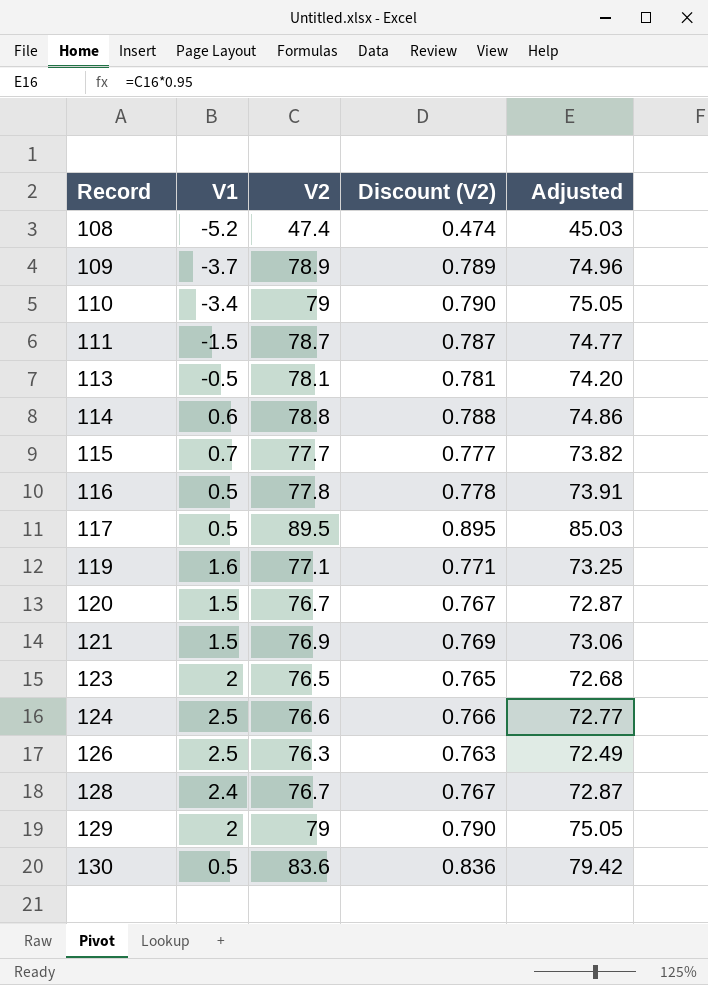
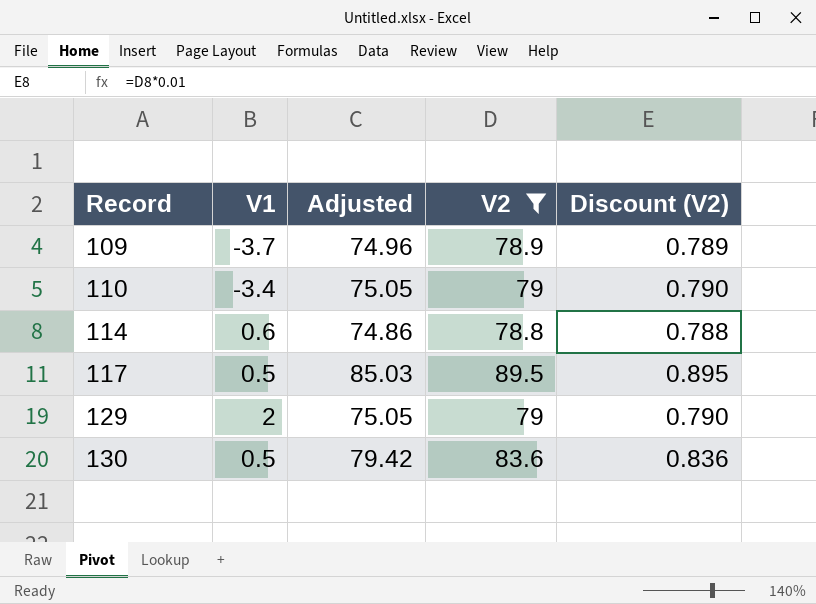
filter: none -> V2 >= 78.8
column Adjusted | position: 5 -> 3

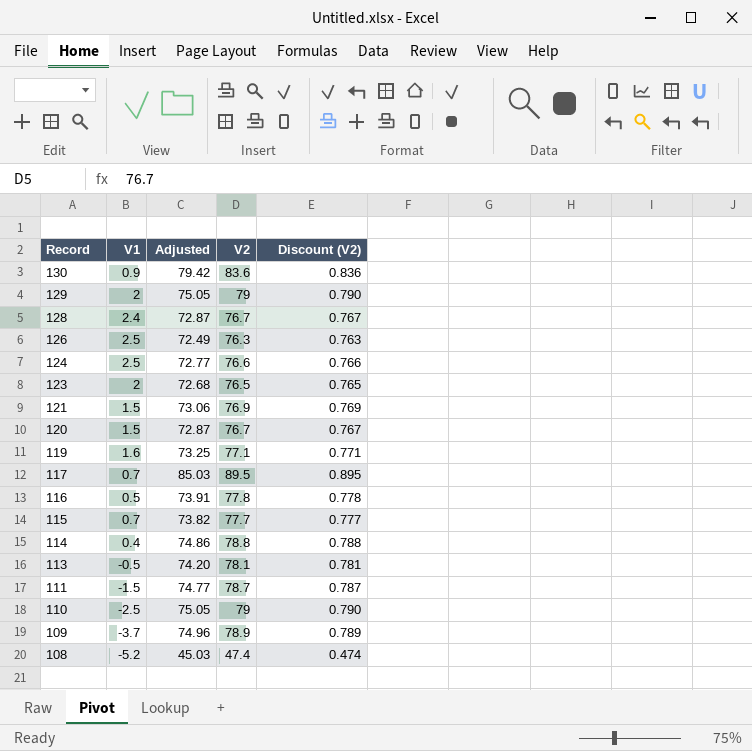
filter: V2 >= 78.8 -> none
row order: Record ascending -> Record descending
130 | V1: 0.5 -> 0.9
117 | V1: 0.5 -> 0.7
114 | V1: 0.6 -> 0.4
110 | V1: -3.4 -> -2.5

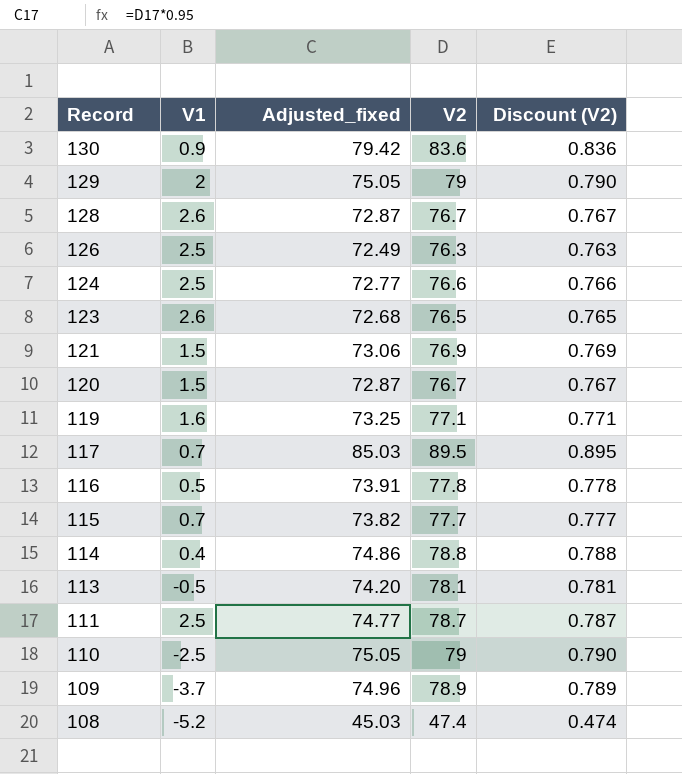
column name: Adjusted -> Adjusted_fixed
128 | V1: 2.4 -> 2.6
123 | V1: 2 -> 2.6
111 | V1: -1.5 -> 2.5

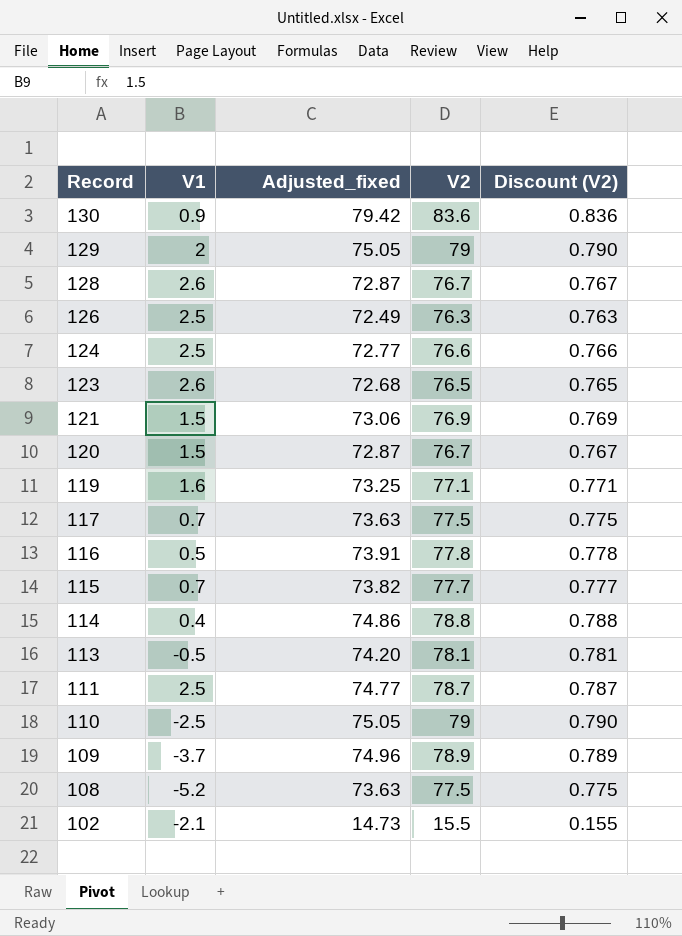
117 | Adjusted_fixed: 85.03 -> 73.63
117 | V2: 89.5 -> 77.5
117 | Discount (V2): 0.895 -> 0.775
108 | Adjusted_fixed: 45.03 -> 73.63
108 | V2: 47.4 -> 77.5
108 | Discount (V2): 0.474 -> 0.775
row 102: none -> -2.1 | 14.73 | 15.5 | 0.155

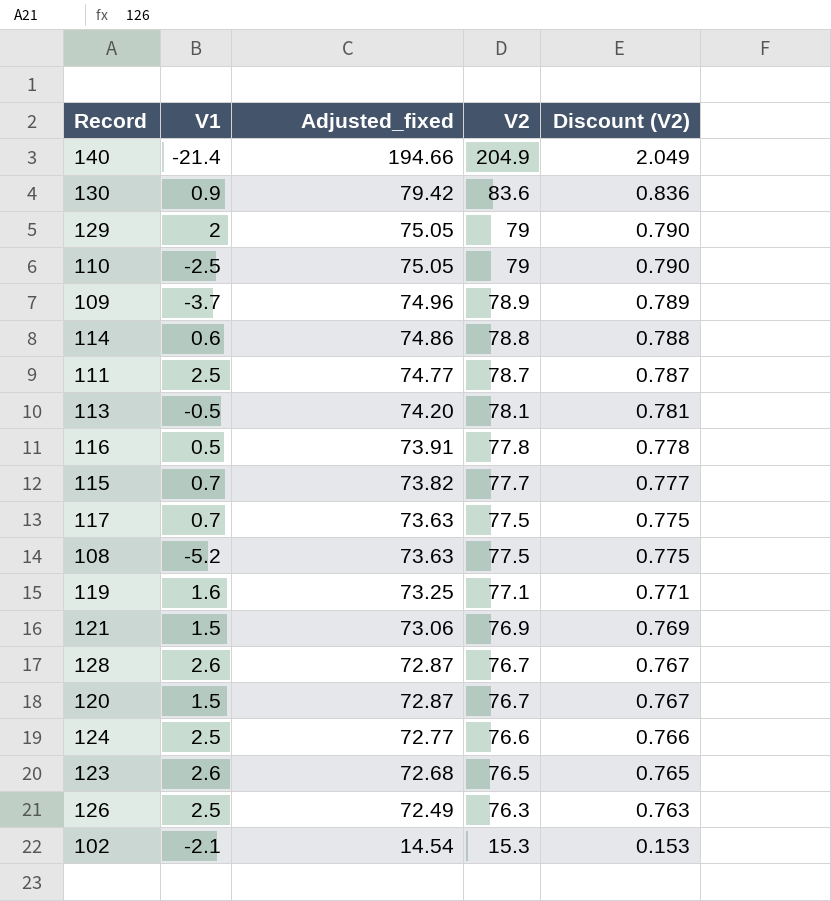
row order: Record descending -> Adjusted_fixed descending
row 140: none -> -21.4 | 194.66 | 204.9 | 2.049
114 | V1: 0.4 -> 0.6
102 | Adjusted_fixed: 14.73 -> 14.54
102 | V2: 15.5 -> 15.3
102 | Discount (V2): 0.155 -> 0.153

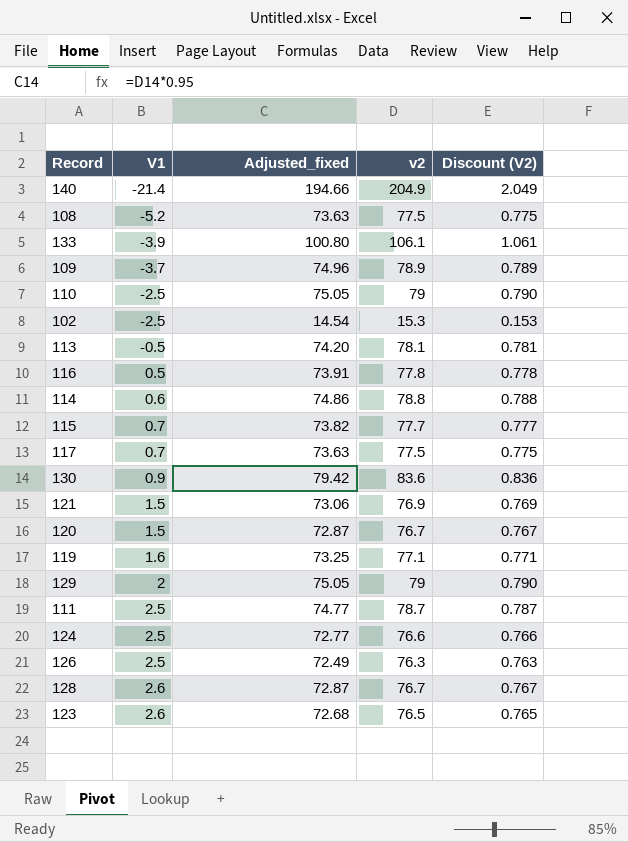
row order: Adjusted_fixed descending -> V1 ascending
column name: V2 -> v2
row 133: none -> -3.9 | 100.80 | 106.1 | 1.061
102 | V1: -2.1 -> -2.5

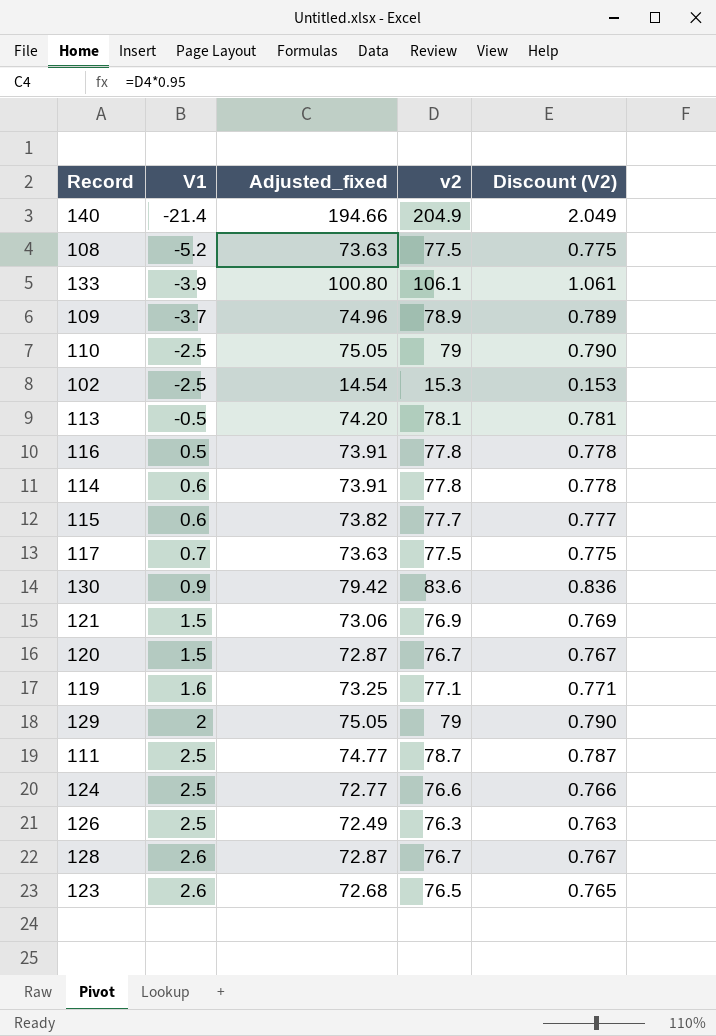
114 | Adjusted_fixed: 74.86 -> 73.91
114 | v2: 78.8 -> 77.8
114 | Discount (V2): 0.788 -> 0.778
115 | V1: 0.7 -> 0.6

